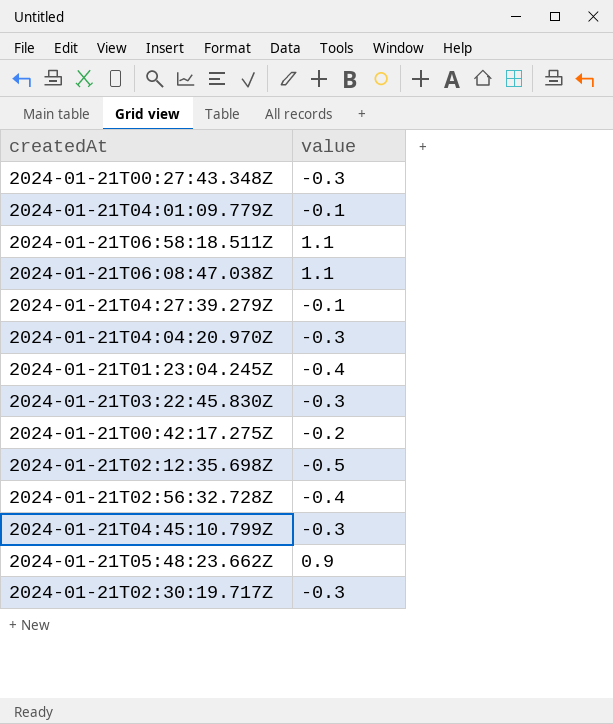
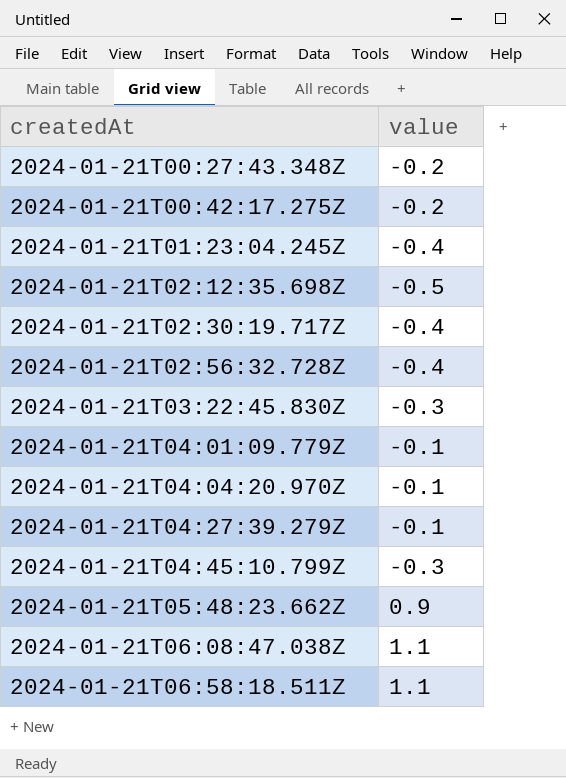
row order: none -> createdAt ascending
2024-01-21T00:27:43.348Z | value: -0.3 -> -0.2
2024-01-21T02:30:19.717Z | value: -0.3 -> -0.4
2024-01-21T04:04:20.970Z | value: -0.3 -> -0.1

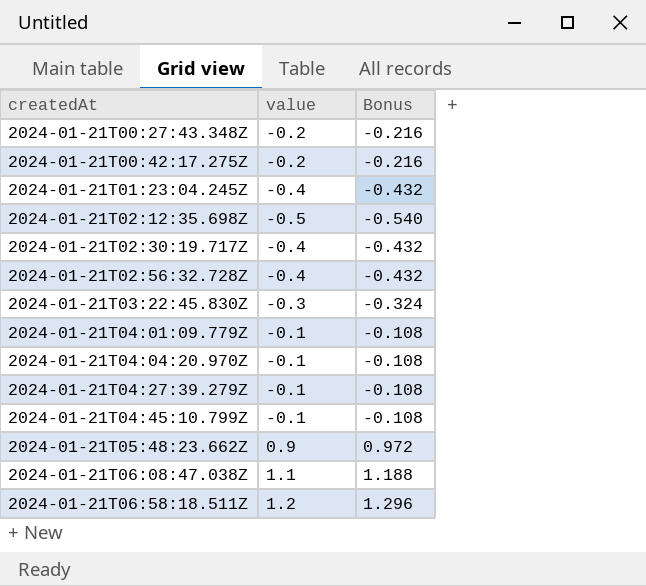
column Bonus | formula: none -> [value] * 1.08
2024-01-21T04:45:10.799Z | value: -0.3 -> -0.1
2024-01-21T06:58:18.511Z | value: 1.1 -> 1.2

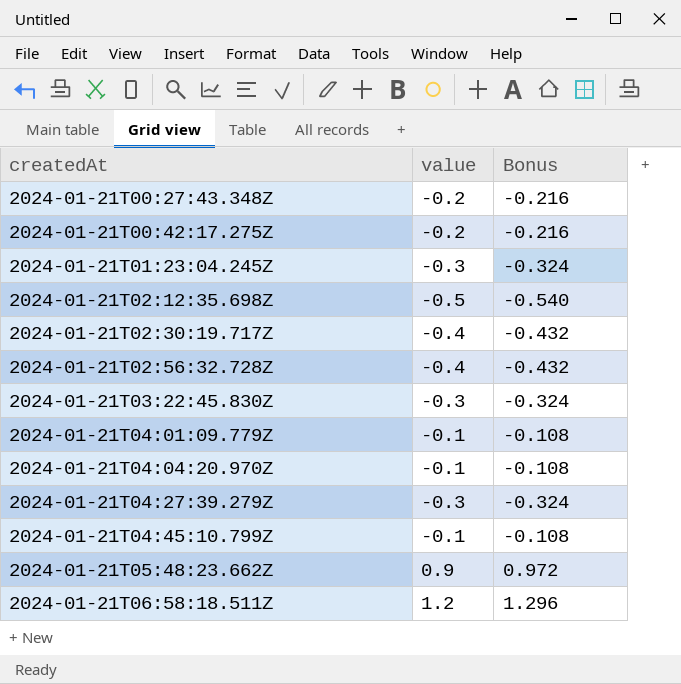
row 2024-01-21T06:08:47.038Z: 1.1 | 1.188 -> none
2024-01-21T01:23:04.245Z | value: -0.4 -> -0.3
2024-01-21T01:23:04.245Z | Bonus: -0.432 -> -0.324
2024-01-21T04:27:39.279Z | value: -0.1 -> -0.3
2024-01-21T04:27:39.279Z | Bonus: -0.108 -> -0.324

